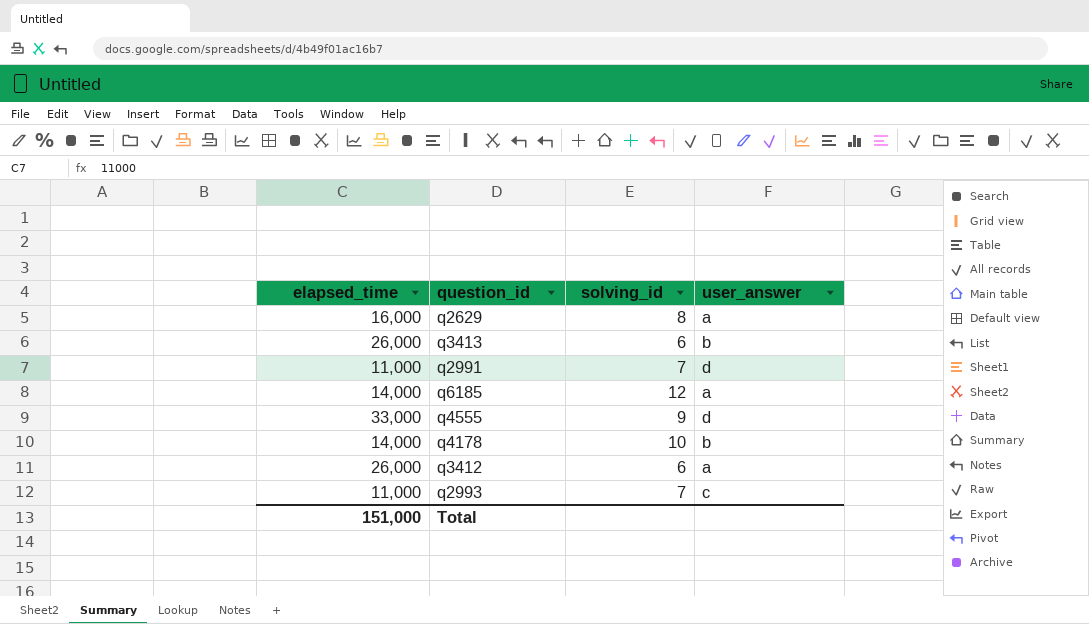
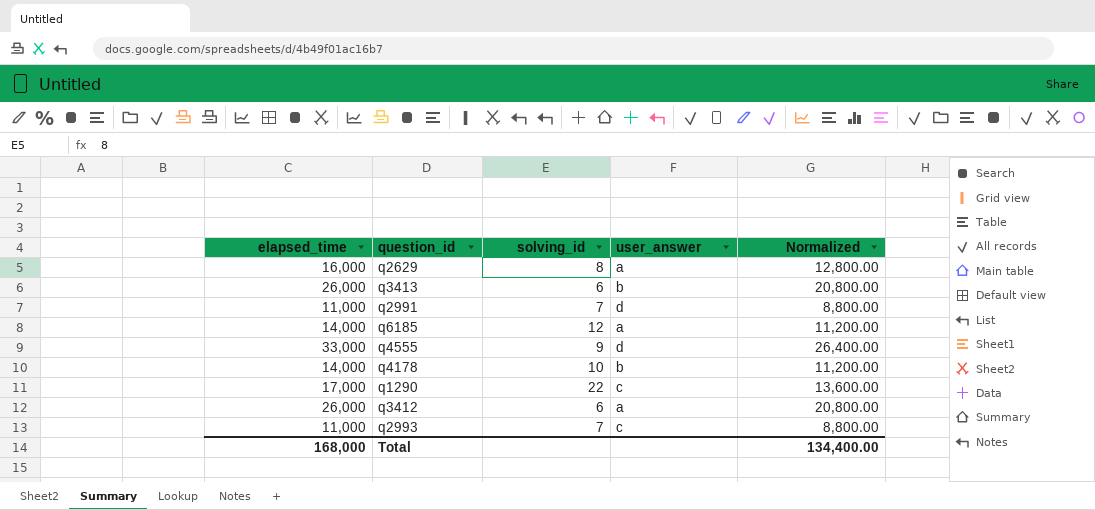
column Normalized | formula: none -> [elapsed_time] * 0.8
row q1290: none -> 17,000 | 22 | c | 13,600.00
Total | elapsed_time: 151,000 -> 168,000

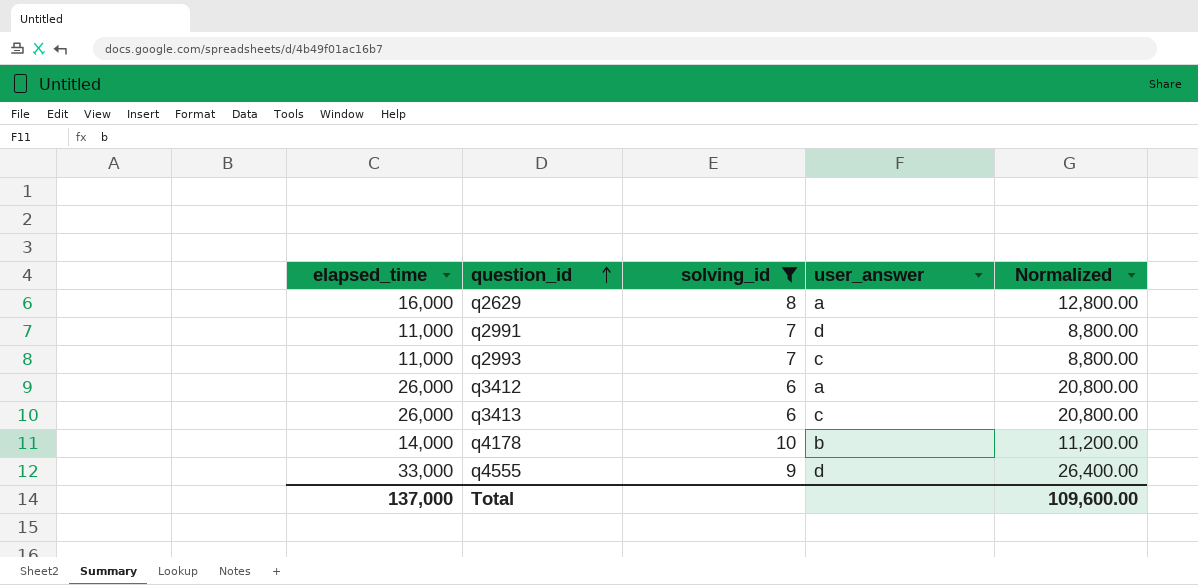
filter: none -> solving_id <= 10
row order: none -> question_id ascending
q3413 | user_answer: b -> c
Total | elapsed_time: 168,000 -> 137,000
Total | Normalized: 134,400.00 -> 109,600.00

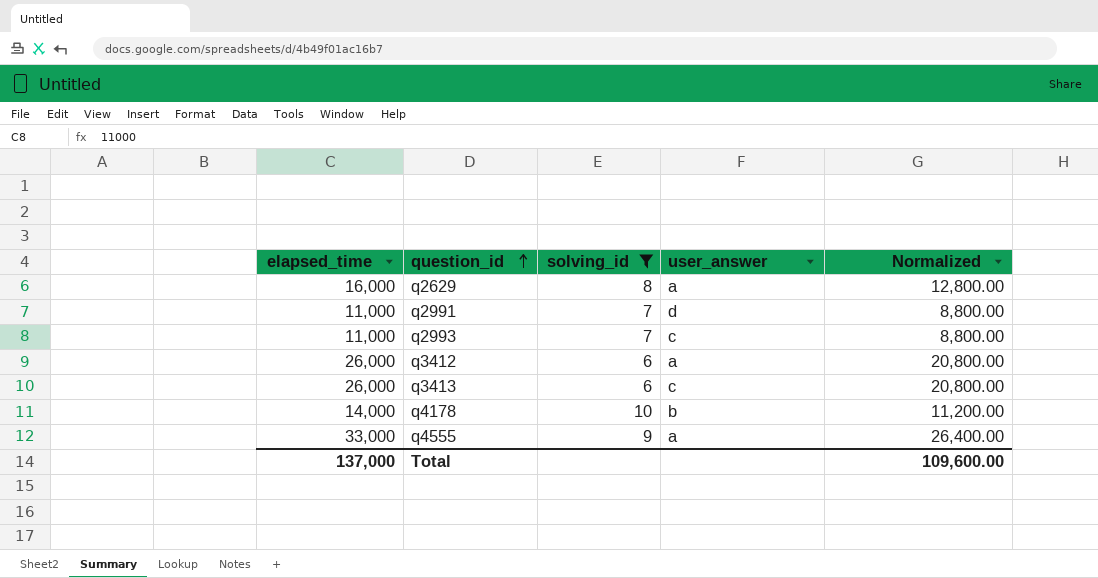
q4555 | user_answer: d -> a

